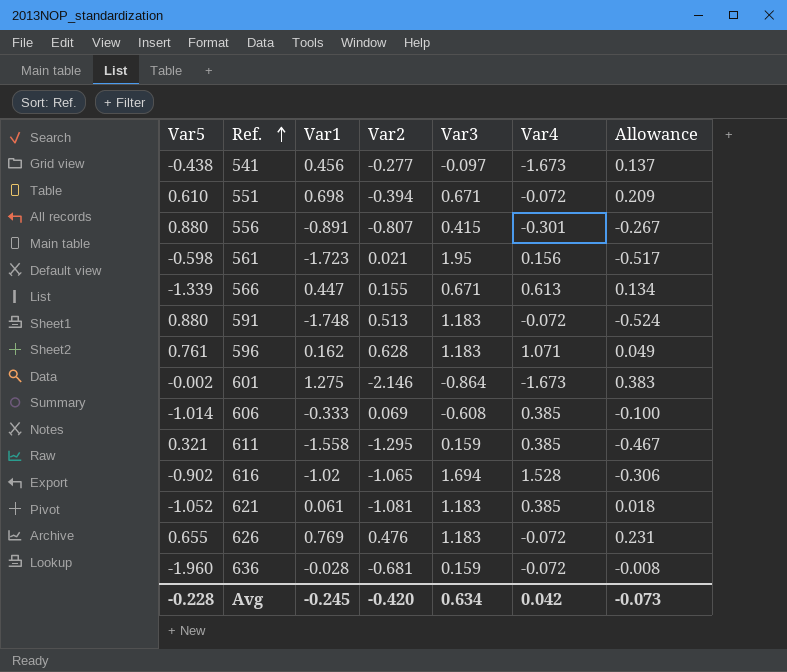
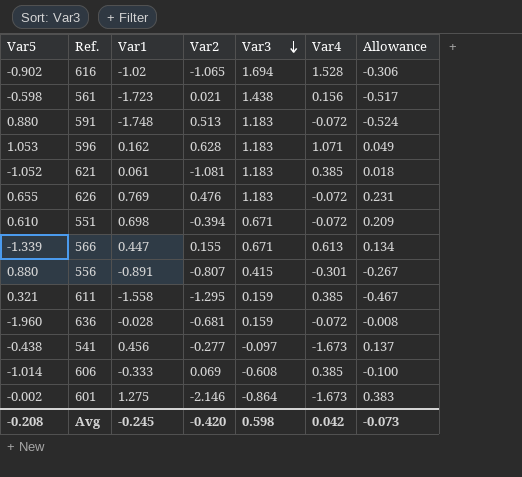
row order: Ref. ascending -> Var3 descending
561 | Var3: 1.95 -> 1.438
596 | Var5: 0.761 -> 1.053
Avg | Var5: -0.228 -> -0.208
Avg | Var3: 0.634 -> 0.598

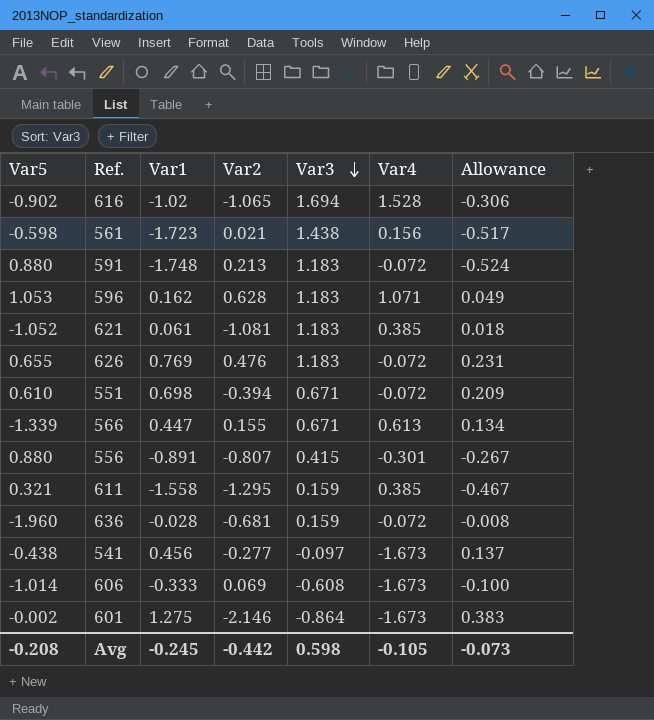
591 | Var2: 0.513 -> 0.213
606 | Var4: 0.385 -> -1.673
Avg | Var2: -0.420 -> -0.442
Avg | Var4: 0.042 -> -0.105

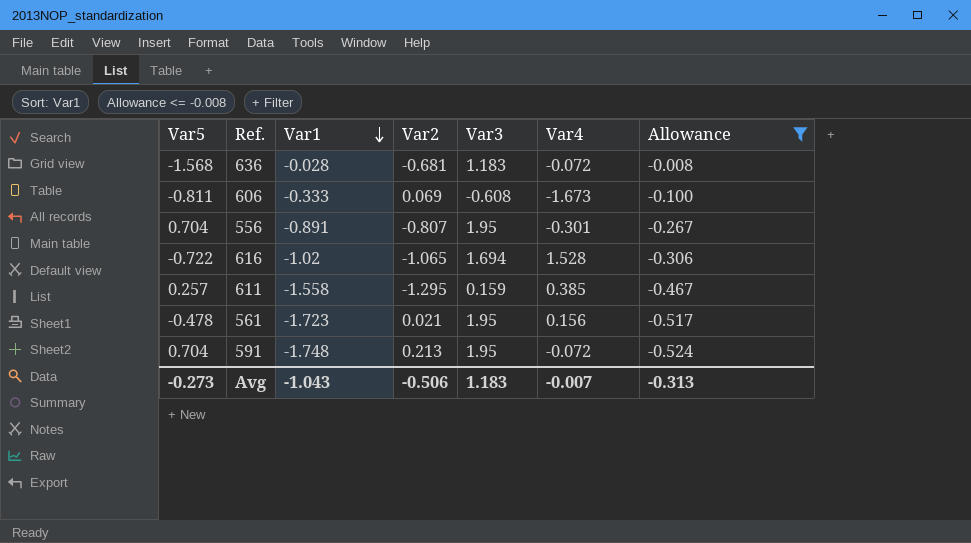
filter: none -> Allowance <= -0.008
row order: Var3 descending -> Var1 descending
636 | Var5: -1.960 -> -1.568
636 | Var3: 0.159 -> 1.183
606 | Var5: -1.014 -> -0.811
556 | Var5: 0.880 -> 0.704
556 | Var3: 0.415 -> 1.95
616 | Var5: -0.902 -> -0.722
611 | Var5: 0.321 -> 0.257
561 | Var5: -0.598 -> -0.478
561 | Var3: 1.438 -> 1.95
591 | Var5: 0.880 -> 0.704
591 | Var3: 1.183 -> 1.95
Avg | Var5: -0.208 -> -0.273
Avg | Var1: -0.245 -> -1.043
Avg | Var2: -0.442 -> -0.506
Avg | Var3: 0.598 -> 1.183
Avg | Var4: -0.105 -> -0.007
Avg | Allowance: -0.073 -> -0.313

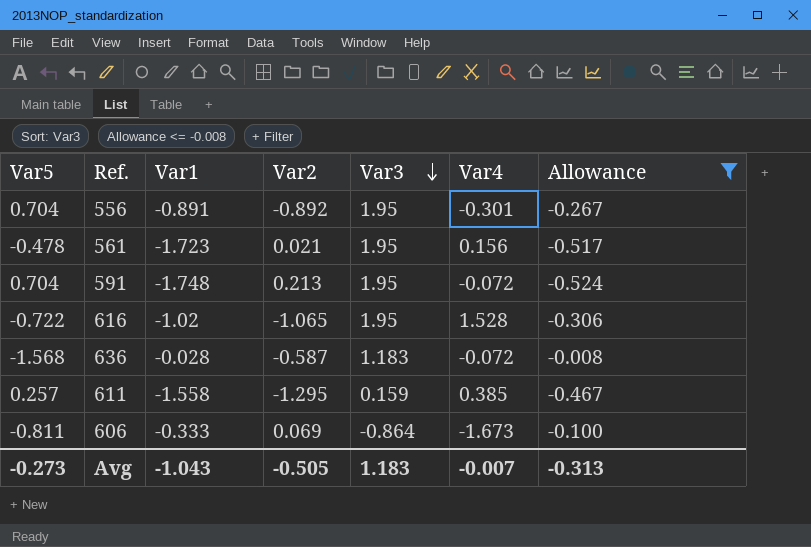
row order: Var1 descending -> Var3 descending
556 | Var2: -0.807 -> -0.892
616 | Var3: 1.694 -> 1.95
636 | Var2: -0.681 -> -0.587
606 | Var3: -0.608 -> -0.864
Avg | Var2: -0.506 -> -0.505

